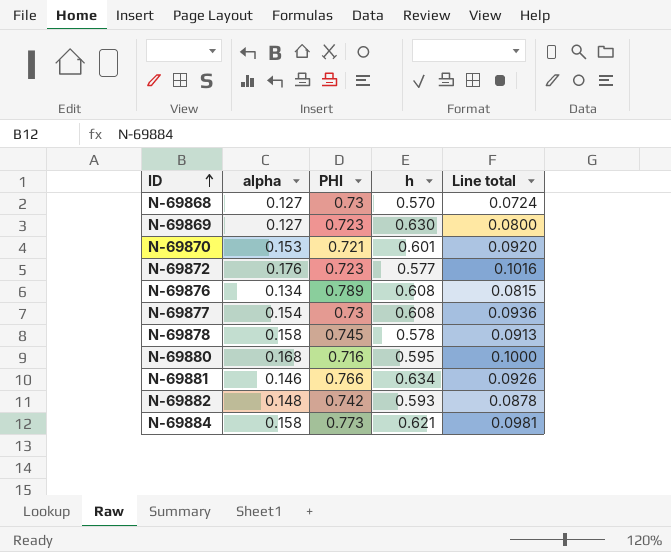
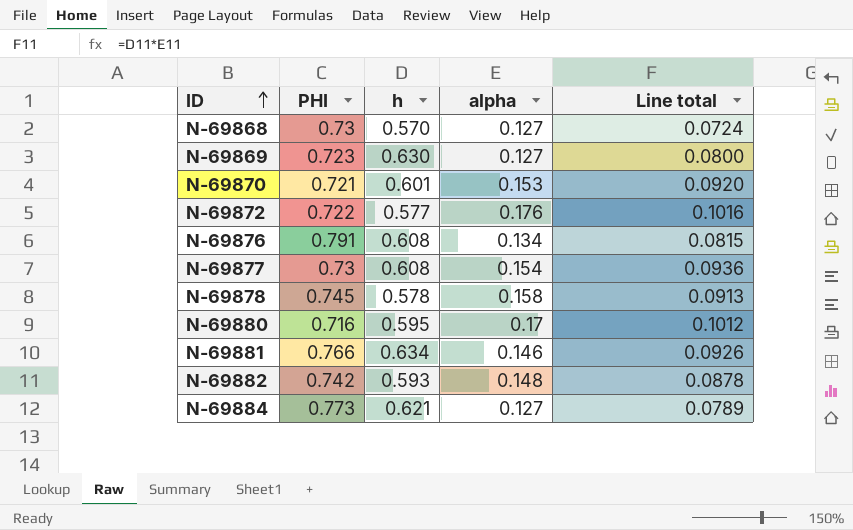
column alpha | position: 2 -> 4
N-69872 | PHI: 0.723 -> 0.722
N-69876 | PHI: 0.789 -> 0.791
N-69880 | alpha: 0.168 -> 0.17
N-69880 | Line total: 0.1000 -> 0.1012
N-69884 | alpha: 0.158 -> 0.127
N-69884 | Line total: 0.0981 -> 0.0789

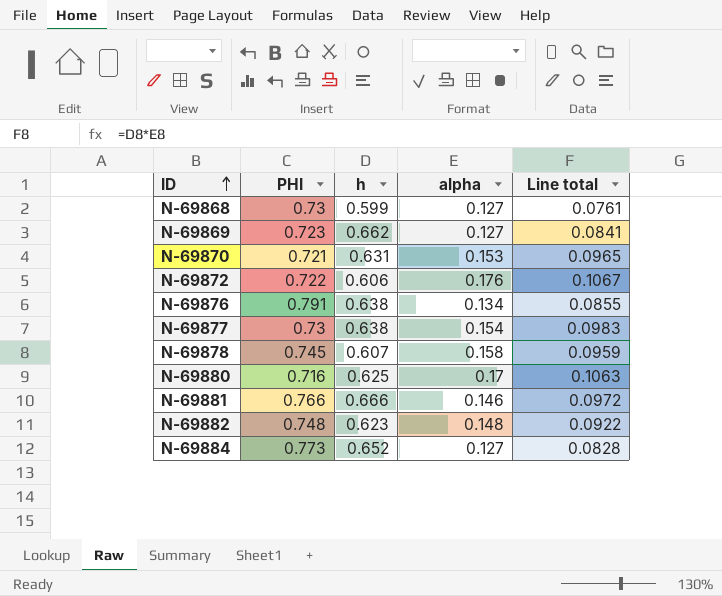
N-69868 | h: 0.570 -> 0.599
N-69868 | Line total: 0.0724 -> 0.0761
N-69869 | h: 0.630 -> 0.662
N-69869 | Line total: 0.0800 -> 0.0841
N-69870 | h: 0.601 -> 0.631
N-69870 | Line total: 0.0920 -> 0.0965
N-69872 | h: 0.577 -> 0.606
N-69872 | Line total: 0.1016 -> 0.1067
N-69876 | h: 0.608 -> 0.638
N-69876 | Line total: 0.0815 -> 0.0855
N-69877 | h: 0.608 -> 0.638
N-69877 | Line total: 0.0936 -> 0.0983
N-69878 | h: 0.578 -> 0.607
N-69878 | Line total: 0.0913 -> 0.0959
N-69880 | h: 0.595 -> 0.625
N-69880 | Line total: 0.1012 -> 0.1063
N-69881 | h: 0.634 -> 0.666
N-69881 | Line total: 0.0926 -> 0.0972
N-69882 | PHI: 0.742 -> 0.748
N-69882 | h: 0.593 -> 0.623
N-69882 | Line total: 0.0878 -> 0.0922
N-69884 | h: 0.621 -> 0.652
N-69884 | Line total: 0.0789 -> 0.0828

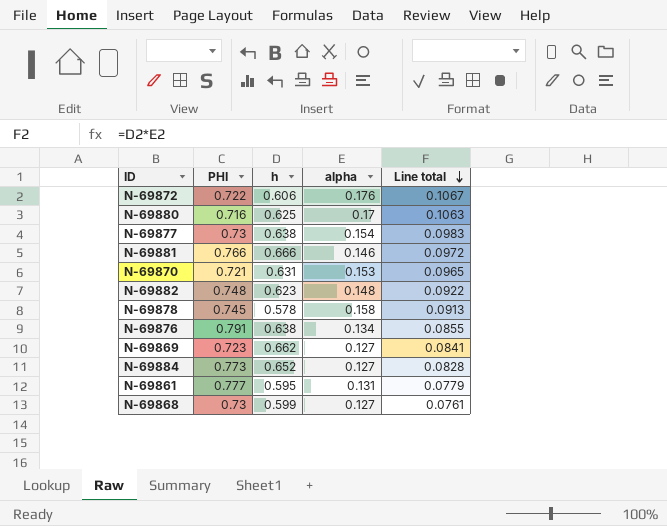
row order: ID ascending -> Line total descending
N-69878 | h: 0.607 -> 0.578
N-69878 | Line total: 0.0959 -> 0.0913
row N-69861: none -> 0.777 | 0.595 | 0.131 | 0.0779

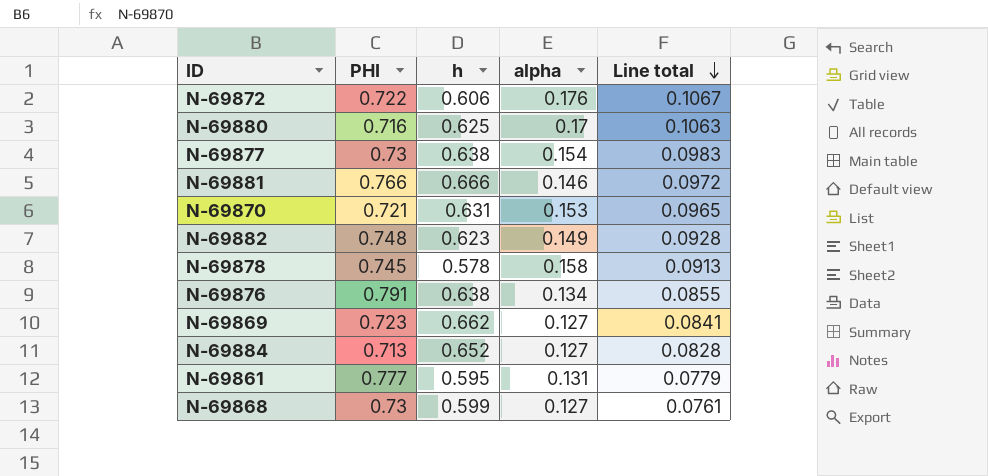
N-69882 | alpha: 0.148 -> 0.149
N-69882 | Line total: 0.0922 -> 0.0928
N-69884 | PHI: 0.773 -> 0.713

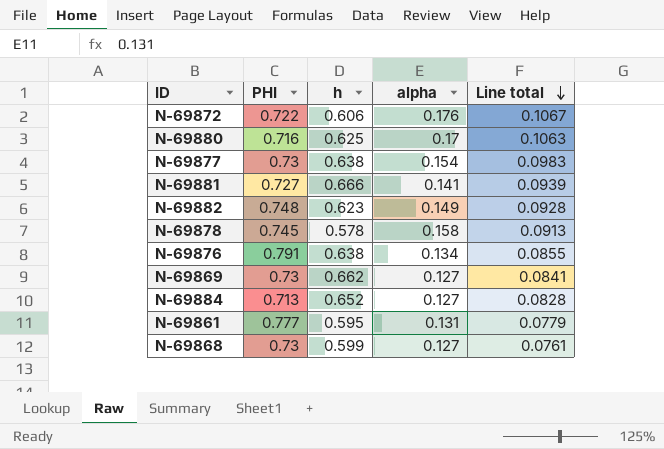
row N-69870: 0.721 | 0.631 | 0.153 | 0.0965 -> none
N-69881 | PHI: 0.766 -> 0.727
N-69881 | alpha: 0.146 -> 0.141
N-69881 | Line total: 0.0972 -> 0.0939
N-69869 | PHI: 0.723 -> 0.73

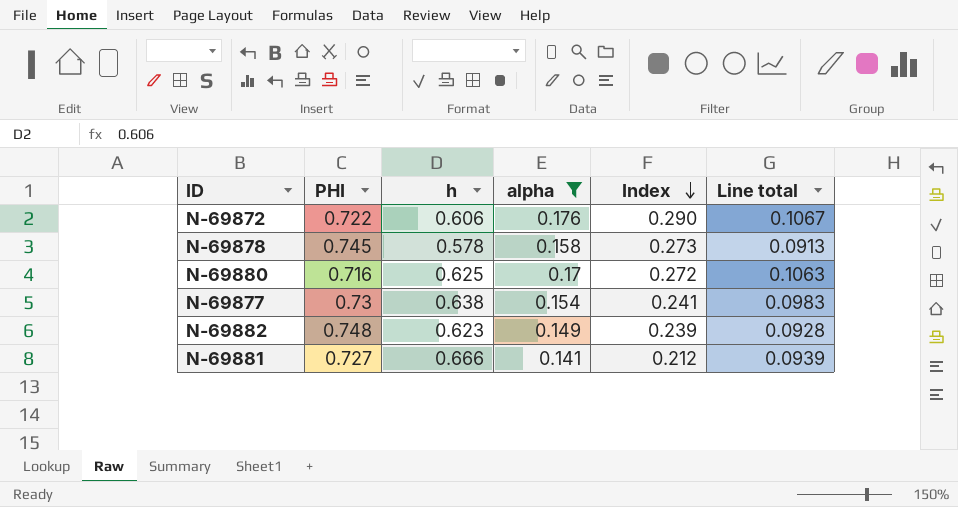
filter: none -> alpha >= 0.141
row order: Line total descending -> Index descending
column Index | formula: none -> [alpha] / [h]

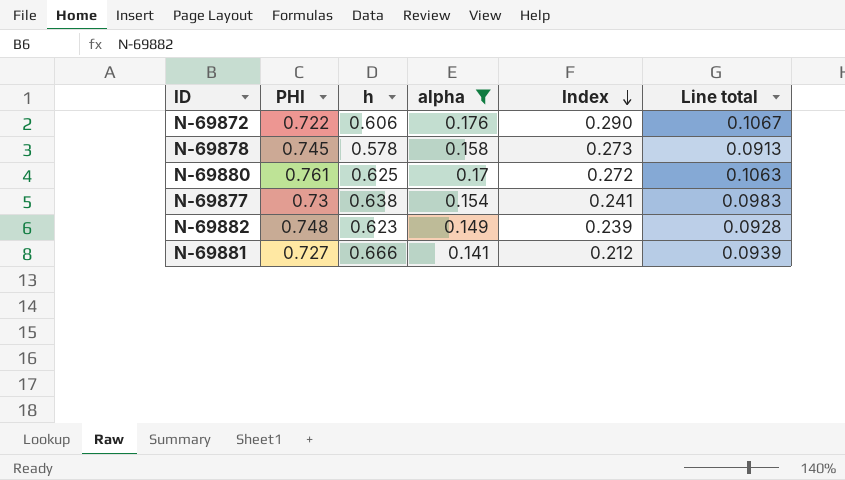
N-69880 | PHI: 0.716 -> 0.761

